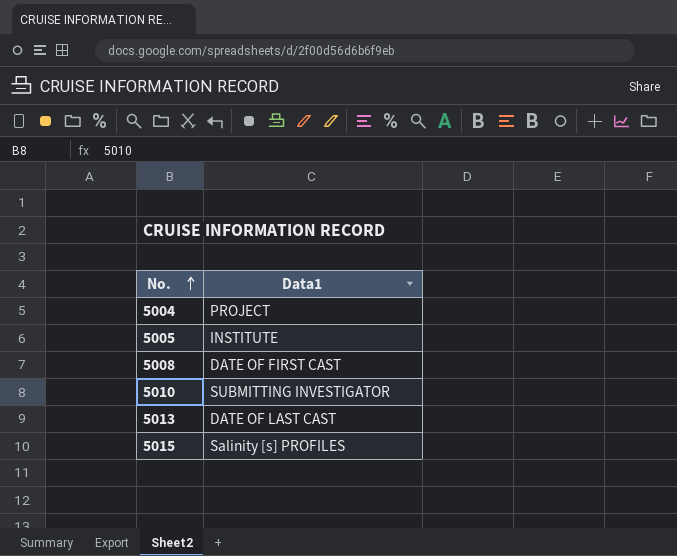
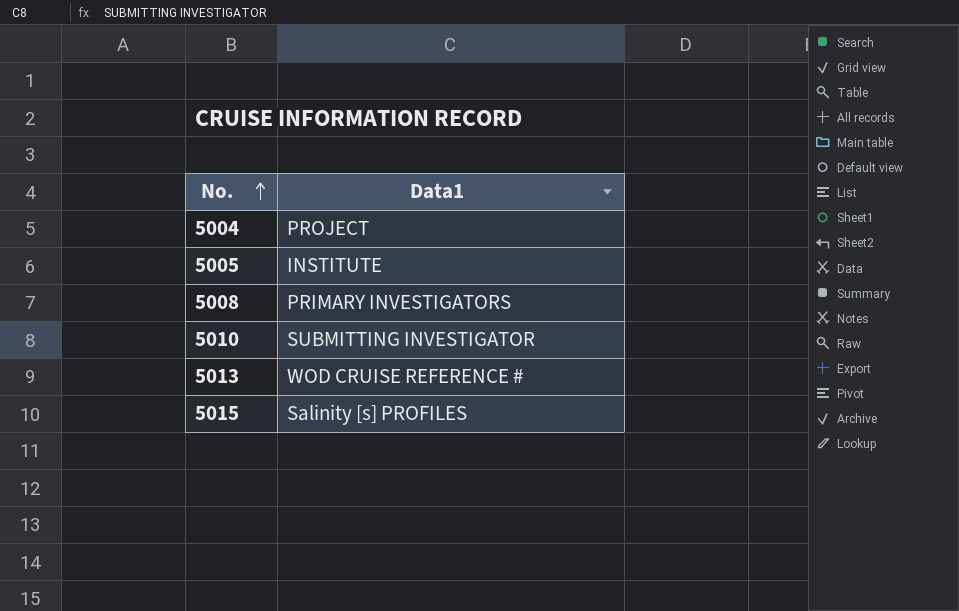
5008 | Data1: DATE OF FIRST CAST -> PRIMARY INVESTIGATORS
5013 | Data1: DATE OF LAST CAST -> WOD CRUISE REFERENCE #

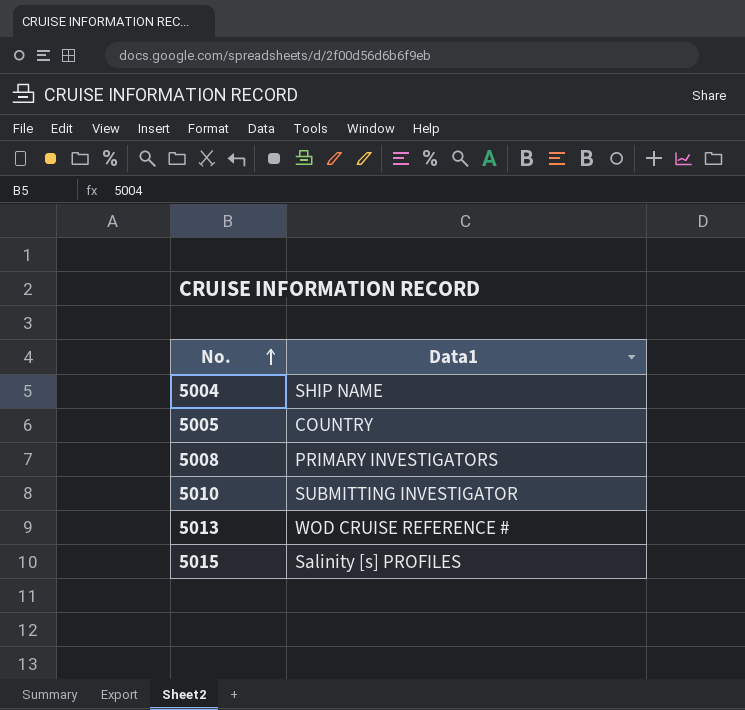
5004 | Data1: PROJECT -> SHIP NAME
5005 | Data1: INSTITUTE -> COUNTRY

